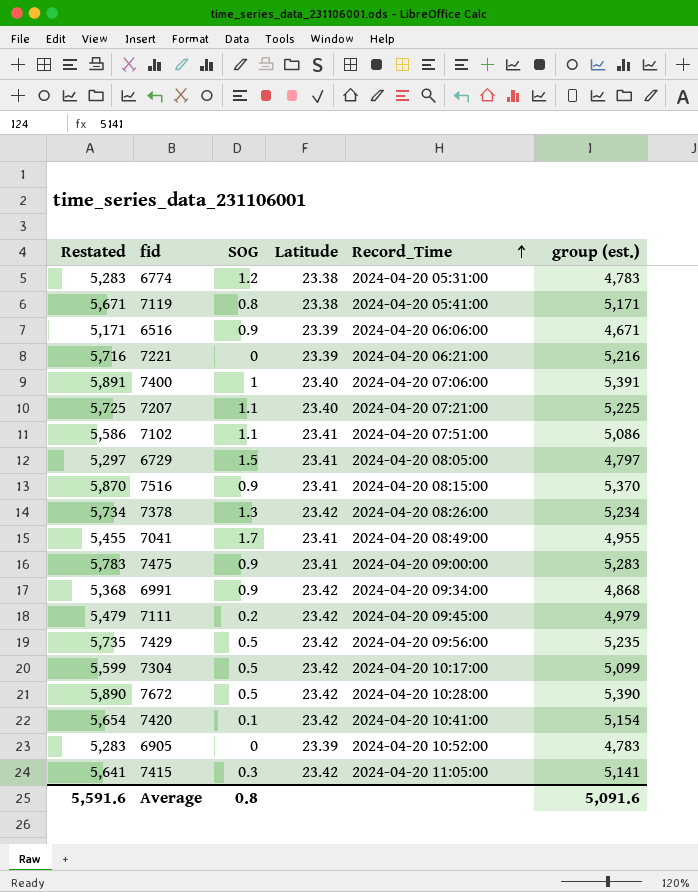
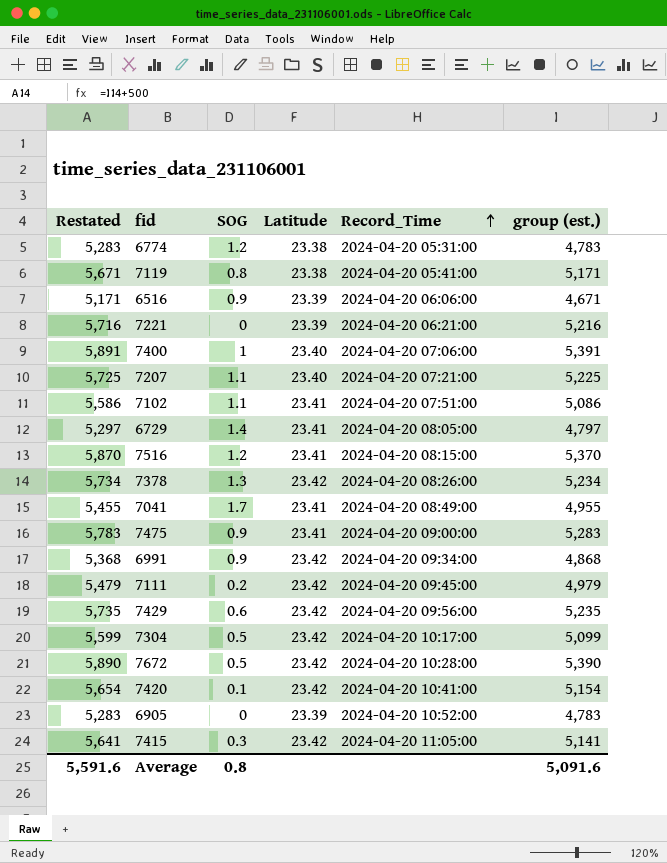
6729 | SOG: 1.5 -> 1.4
7516 | SOG: 0.9 -> 1.2
7429 | SOG: 0.5 -> 0.6

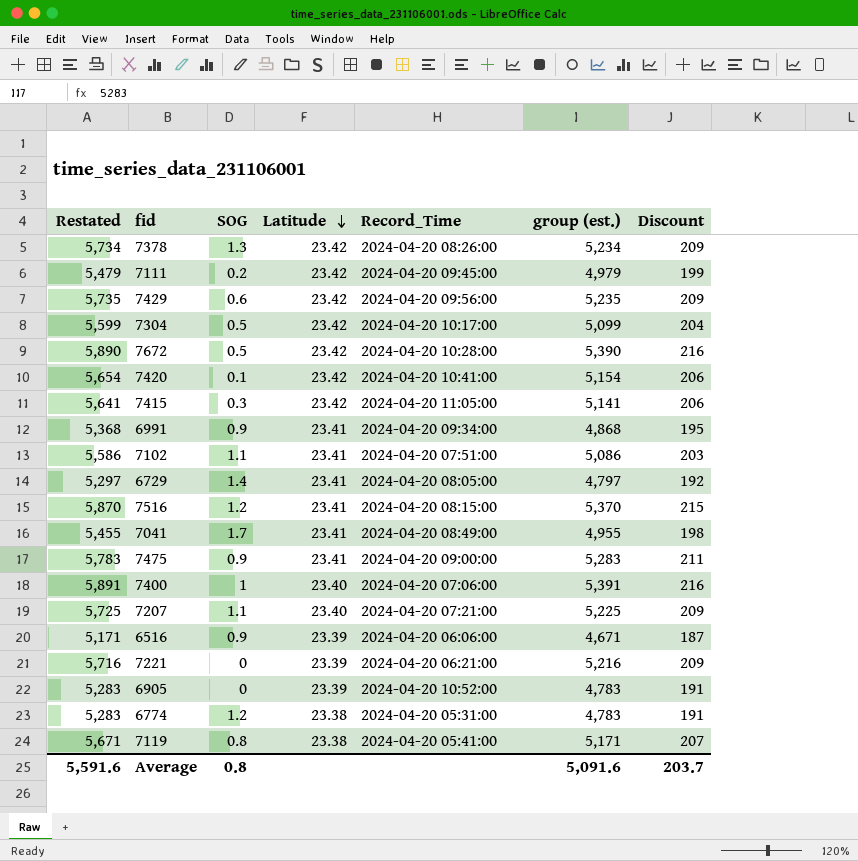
row order: Record_Time ascending -> Latitude descending
column Discount | formula: none -> [group (est.)] * 0.04
6991 | Latitude: 23.42 -> 23.41

